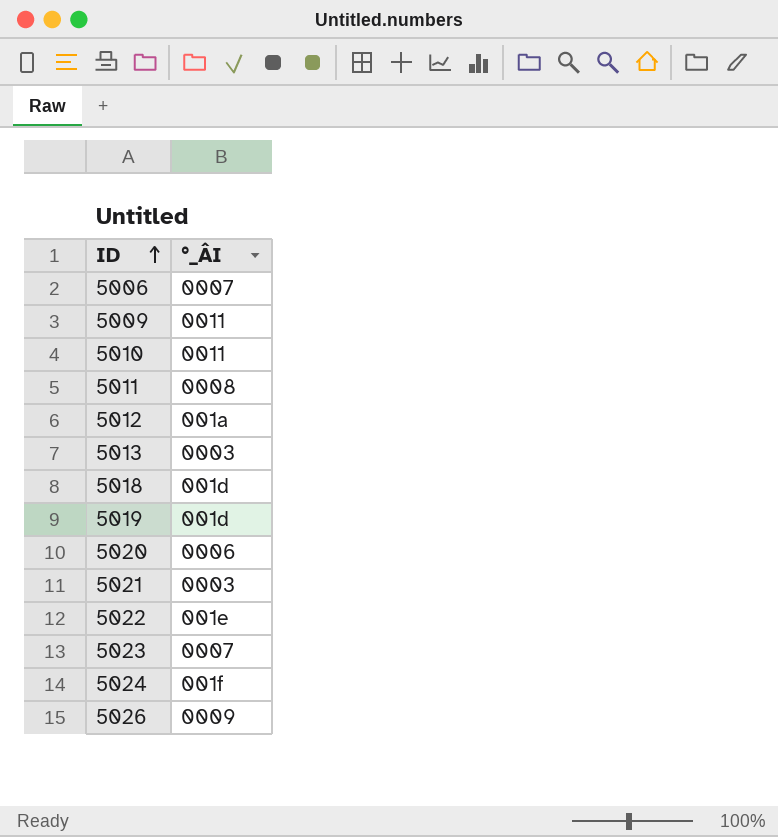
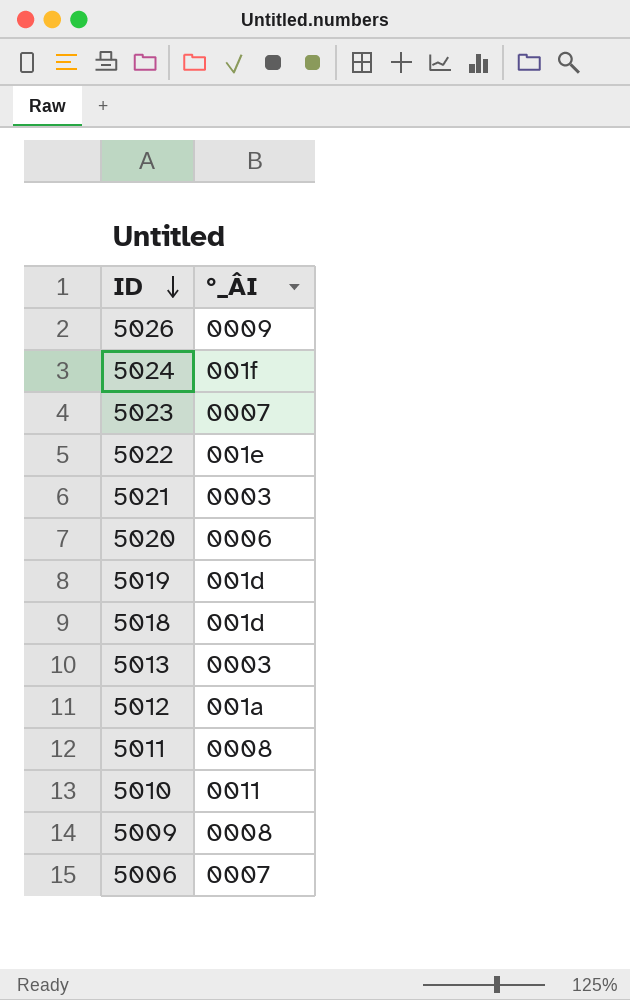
row order: ID ascending -> ID descending
5009 | °_ÂI: 0011 -> 0008

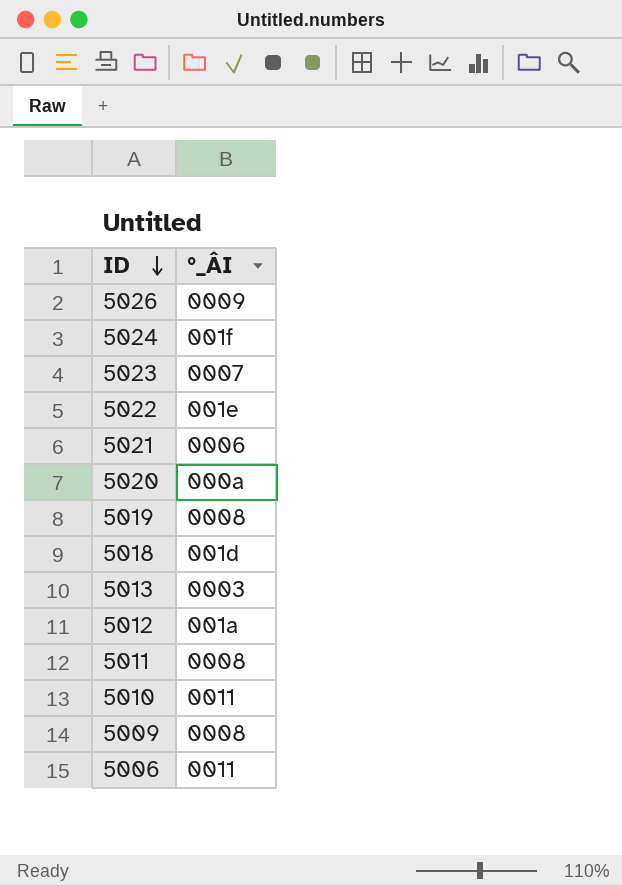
5021 | °_ÂI: 0003 -> 0006
5020 | °_ÂI: 0006 -> 000a
5019 | °_ÂI: 001d -> 0008
5006 | °_ÂI: 0007 -> 0011

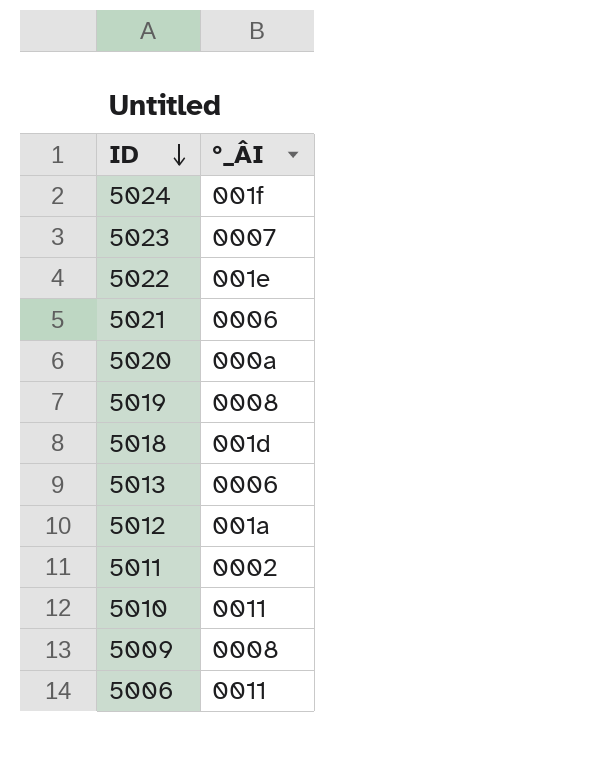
row 5026: 0009 -> none
5013 | °_ÂI: 0003 -> 0006
5011 | °_ÂI: 0008 -> 0002

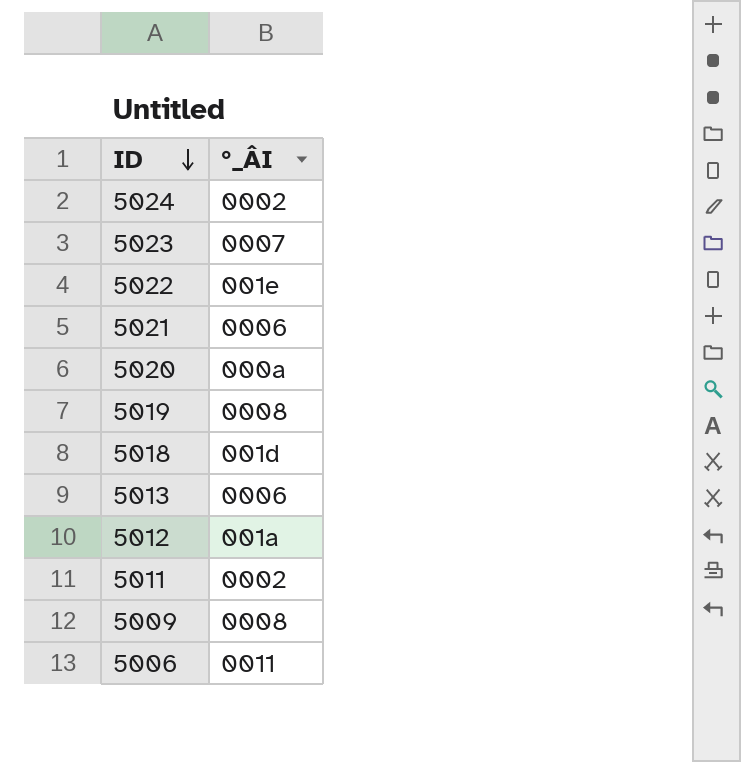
row 5010: 0011 -> none
5024 | °_ÂI: 001f -> 0002

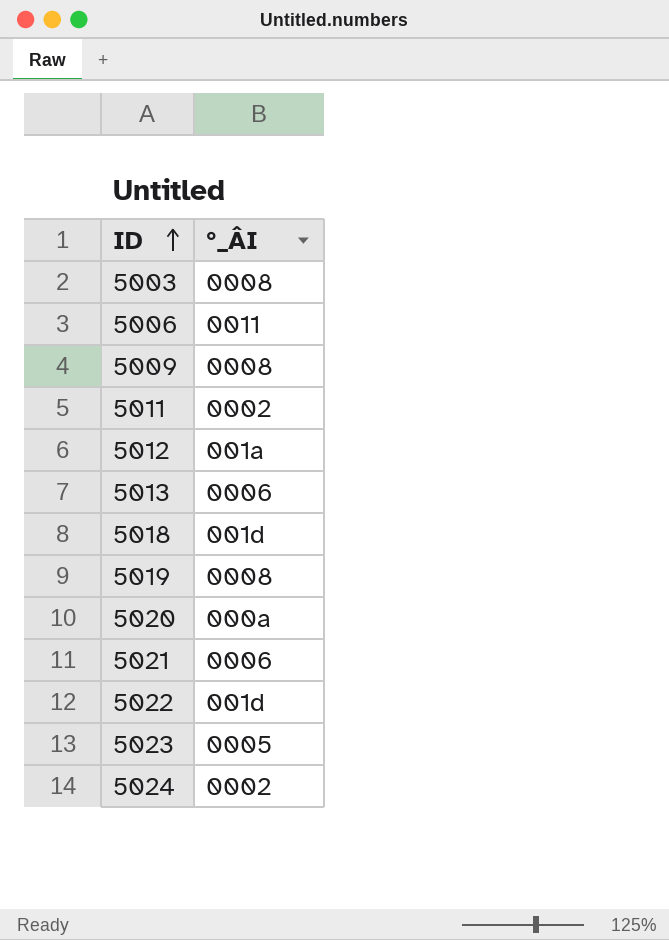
row order: ID descending -> ID ascending
row 5003: none -> 0008
5022 | °_ÂI: 001e -> 001d
5023 | °_ÂI: 0007 -> 0005

